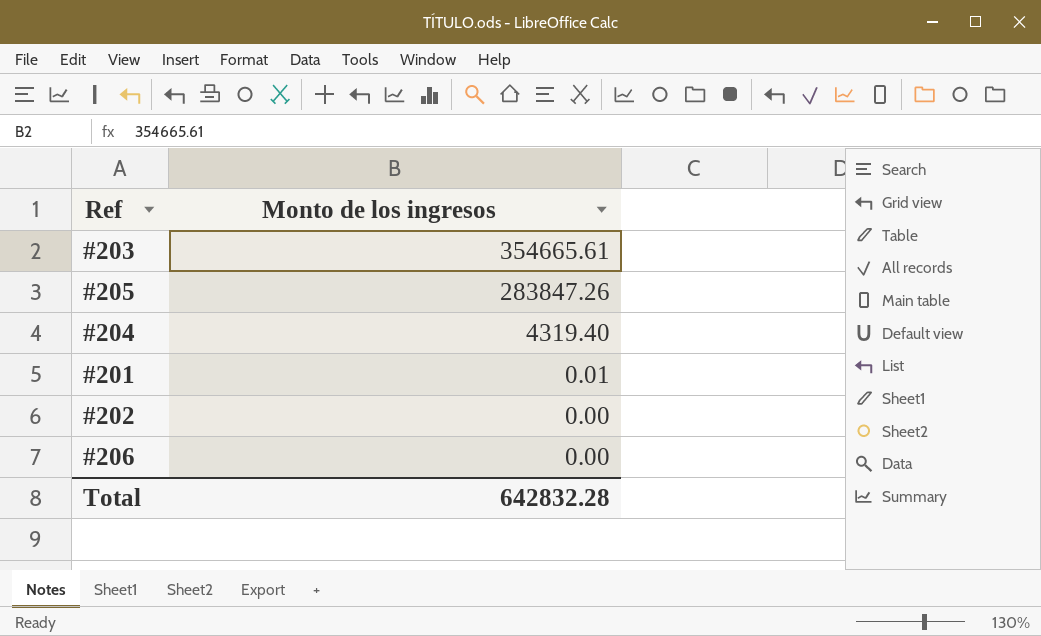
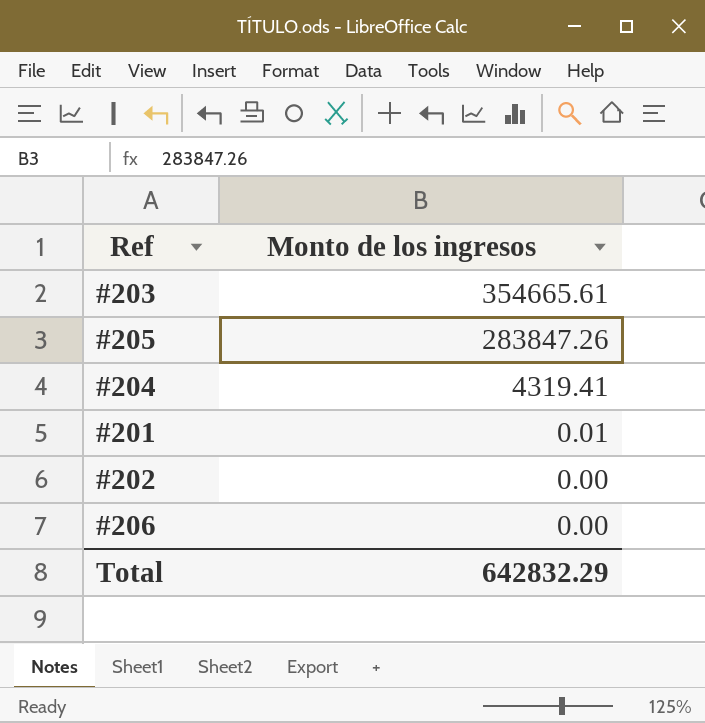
#204 | Monto de los ingresos: 4319.40 -> 4319.41
Total | Monto de los ingresos: 642832.28 -> 642832.29

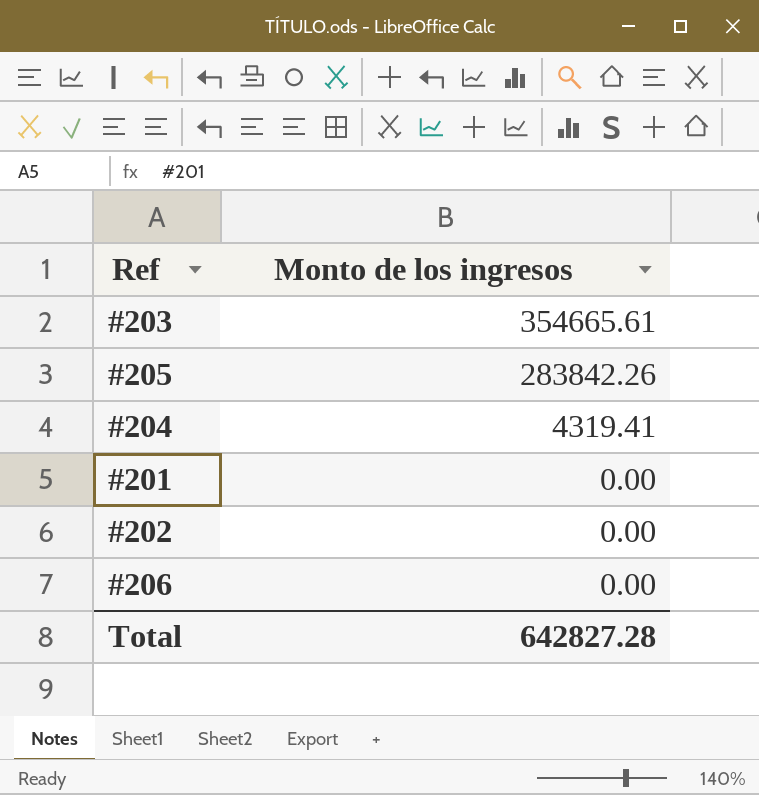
#205 | Monto de los ingresos: 283847.26 -> 283842.26
#201 | Monto de los ingresos: 0.01 -> 0.00
Total | Monto de los ingresos: 642832.29 -> 642827.28

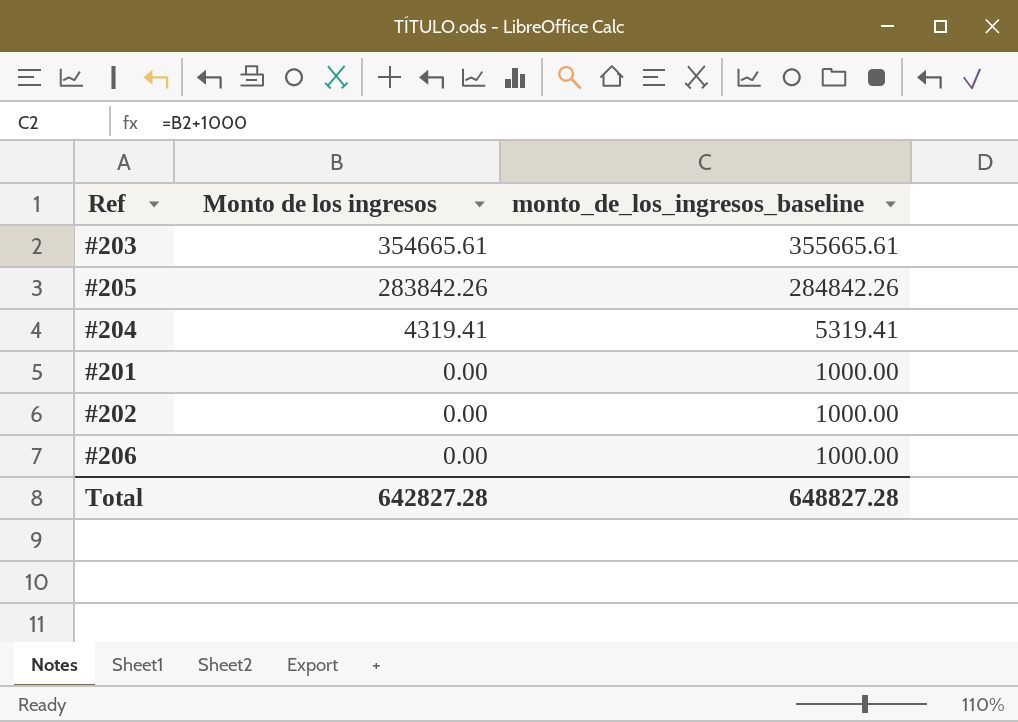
column monto_de_los_ingresos_baseline | formula: none -> [Monto de los ingresos] + 1000

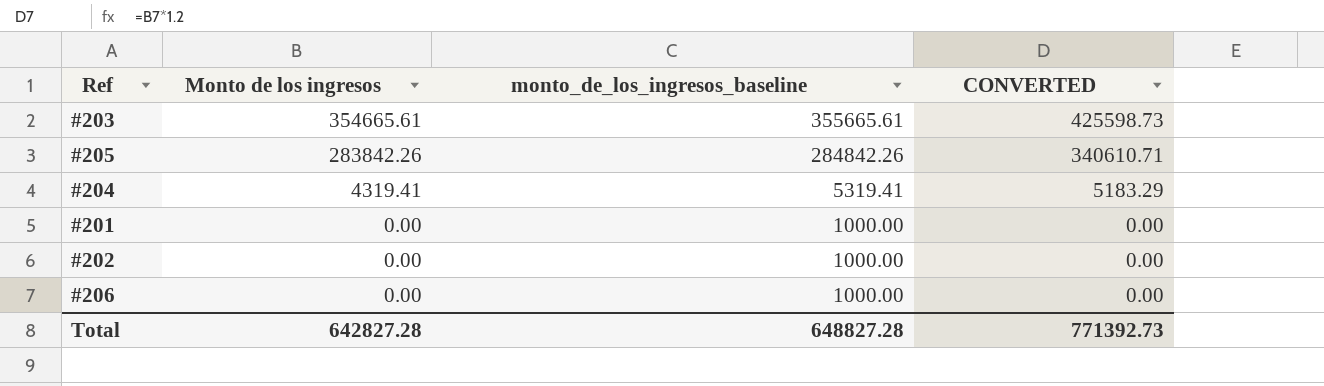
column CONVERTED | formula: none -> [Monto de los ingresos] * 1.2

